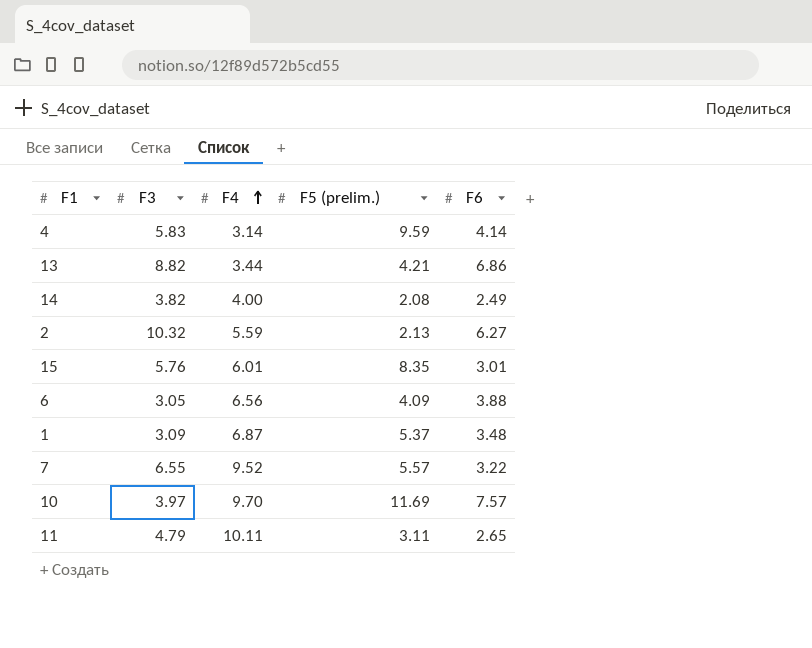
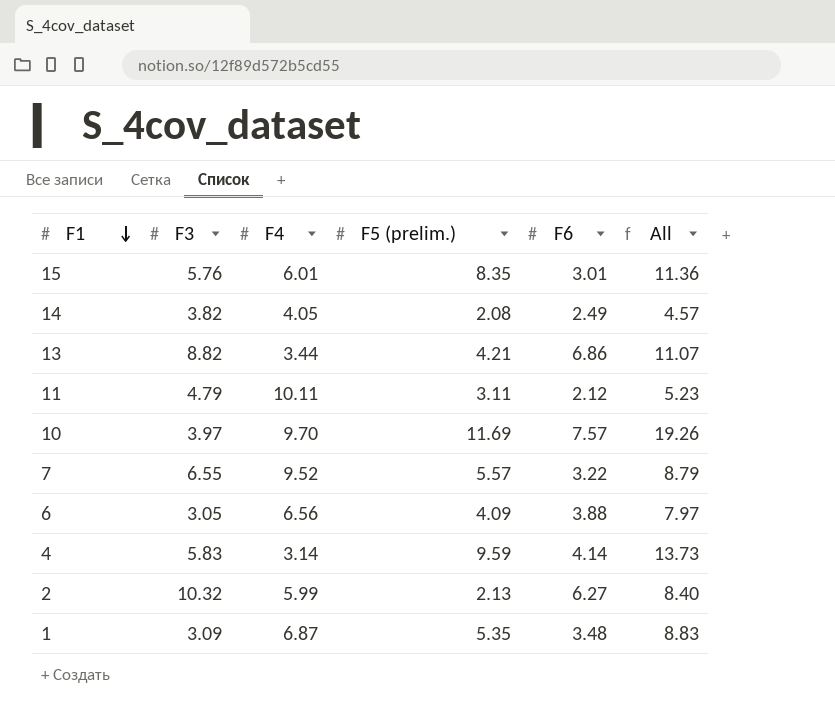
row order: F4 ascending -> F1 descending
column All | formula: none -> [F5 (prelim.)] + [F6]
14 | F4: 4.00 -> 4.05
11 | F6: 2.65 -> 2.12
2 | F4: 5.59 -> 5.99
1 | F5 (prelim.): 5.37 -> 5.35

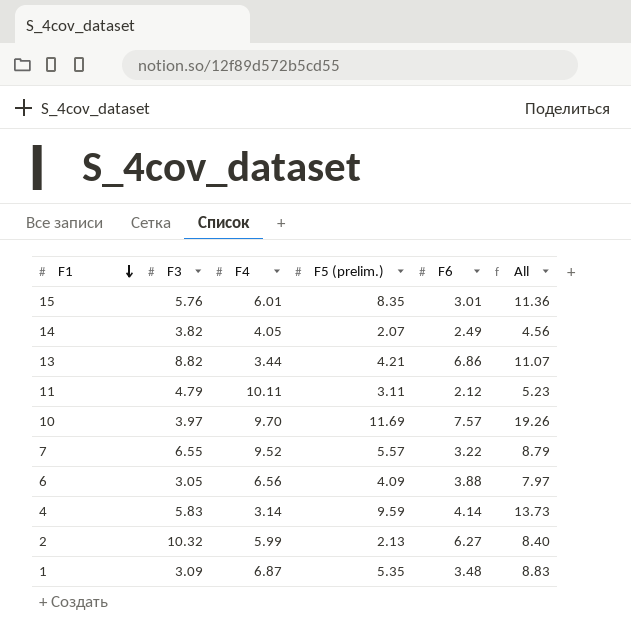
14 | F5 (prelim.): 2.08 -> 2.07
14 | All: 4.57 -> 4.56

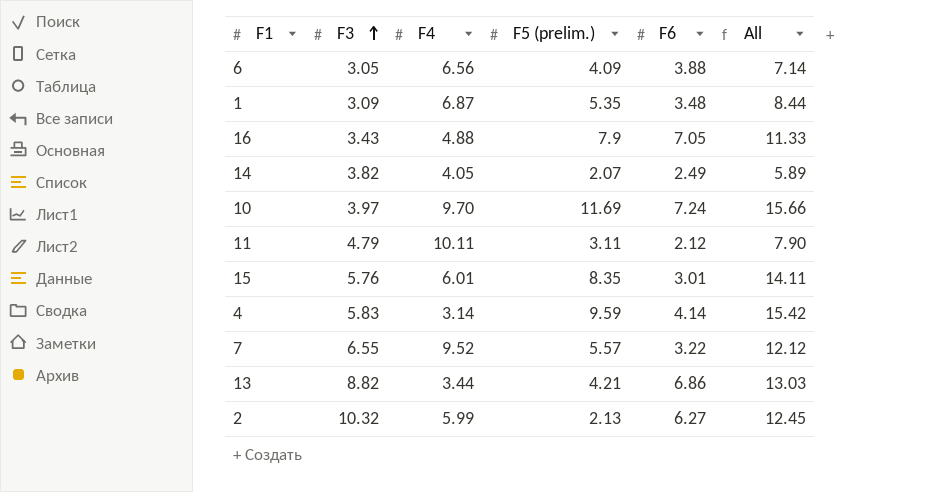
row order: F1 descending -> F3 ascending
column All | formula: [F5 (prelim.)] + [F6] -> [F3] + [F5 (prelim.)]
row 16: none -> 3.43 | 4.88 | 7.9 | 7.05 | 11.33
10 | F6: 7.57 -> 7.24

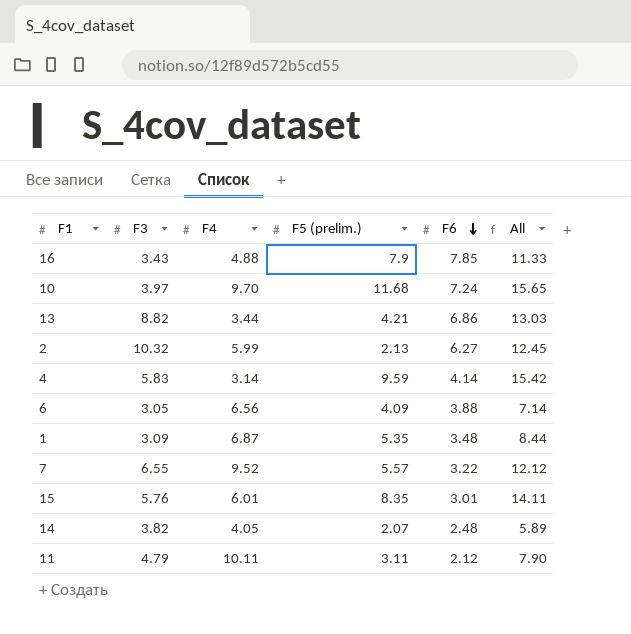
row order: F3 ascending -> F6 descending
16 | F6: 7.05 -> 7.85
10 | F5 (prelim.): 11.69 -> 11.68
10 | All: 15.66 -> 15.65
14 | F6: 2.49 -> 2.48

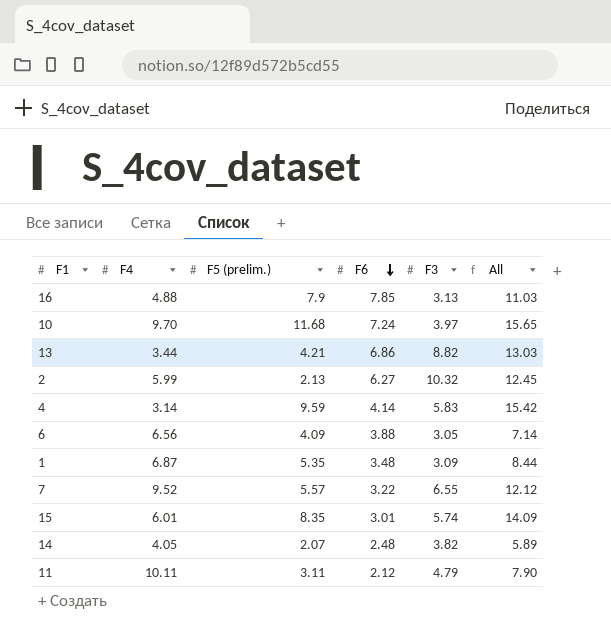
column F3 | position: 2 -> 5
16 | F3: 3.43 -> 3.13
16 | All: 11.33 -> 11.03
15 | F3: 5.76 -> 5.74
15 | All: 14.11 -> 14.09

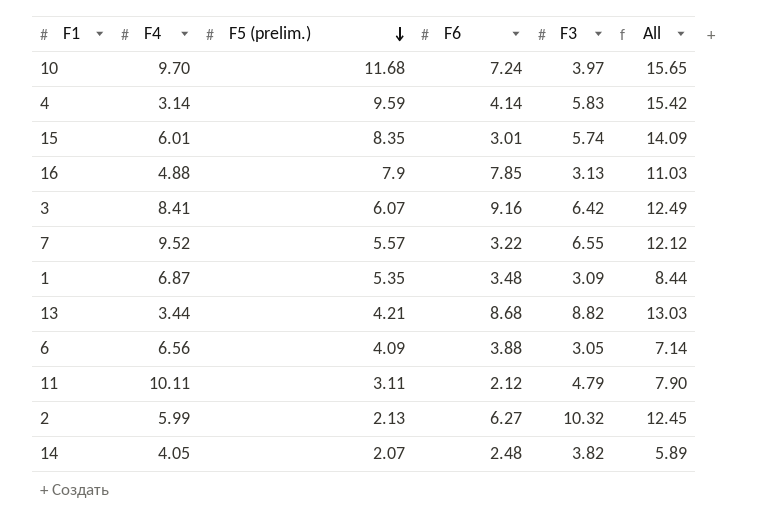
row order: F6 descending -> F5 (prelim.) descending
row 3: none -> 8.41 | 6.07 | 9.16 | 6.42 | 12.49
13 | F6: 6.86 -> 8.68

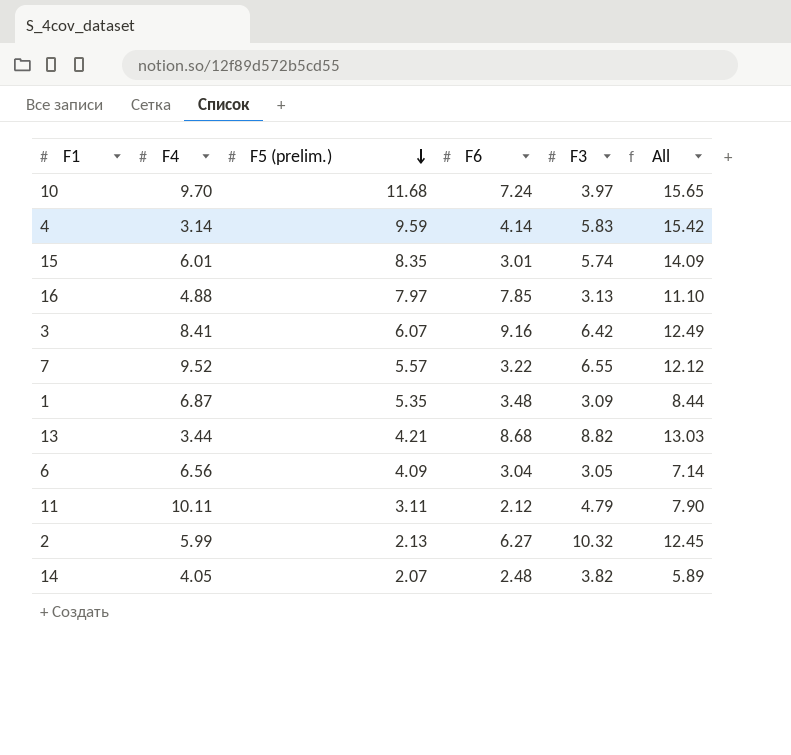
16 | F5 (prelim.): 7.9 -> 7.97
16 | All: 11.03 -> 11.10
6 | F6: 3.88 -> 3.04

